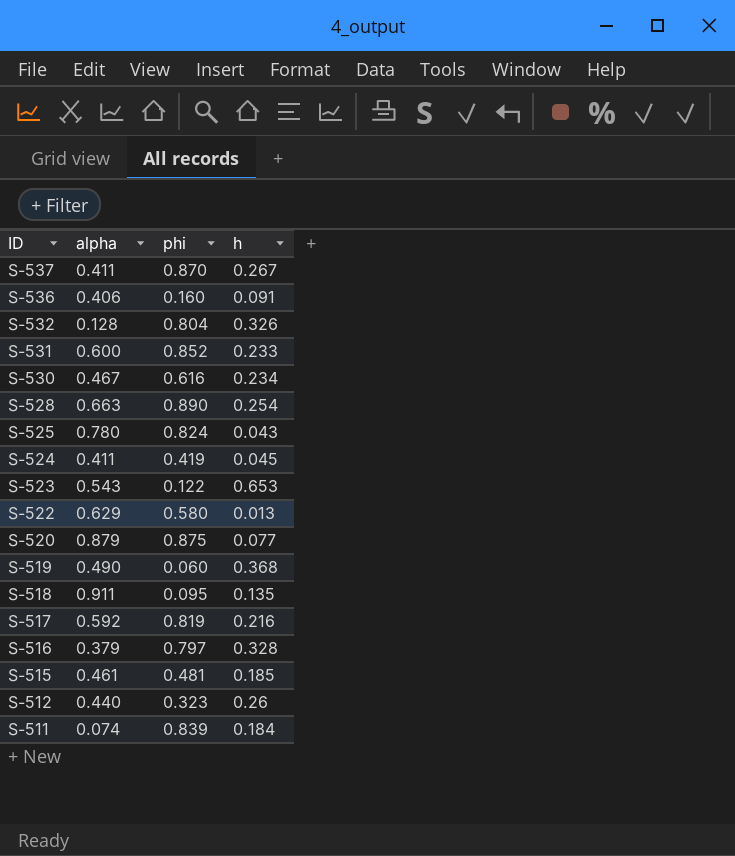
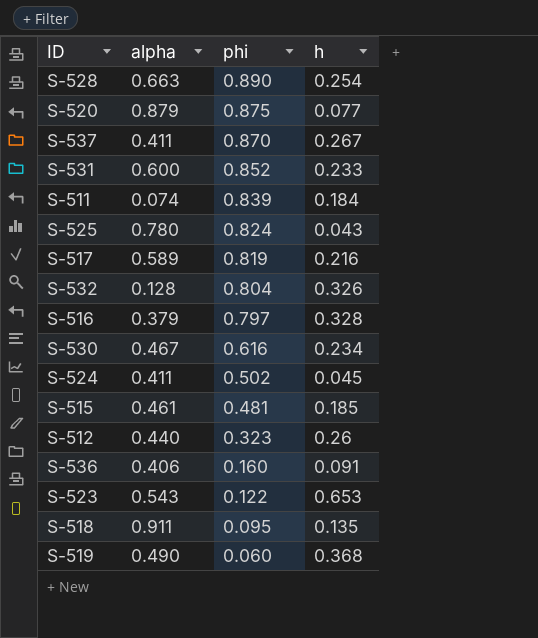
row order: ID descending -> phi descending
row S-522: 0.629 | 0.580 | 0.013 -> none
S-517 | alpha: 0.592 -> 0.589
S-524 | phi: 0.419 -> 0.502

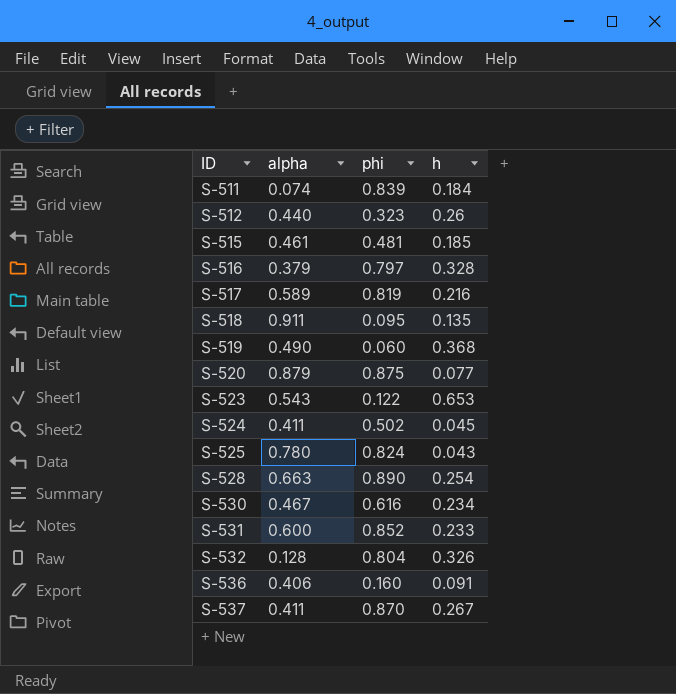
row order: phi descending -> ID ascending

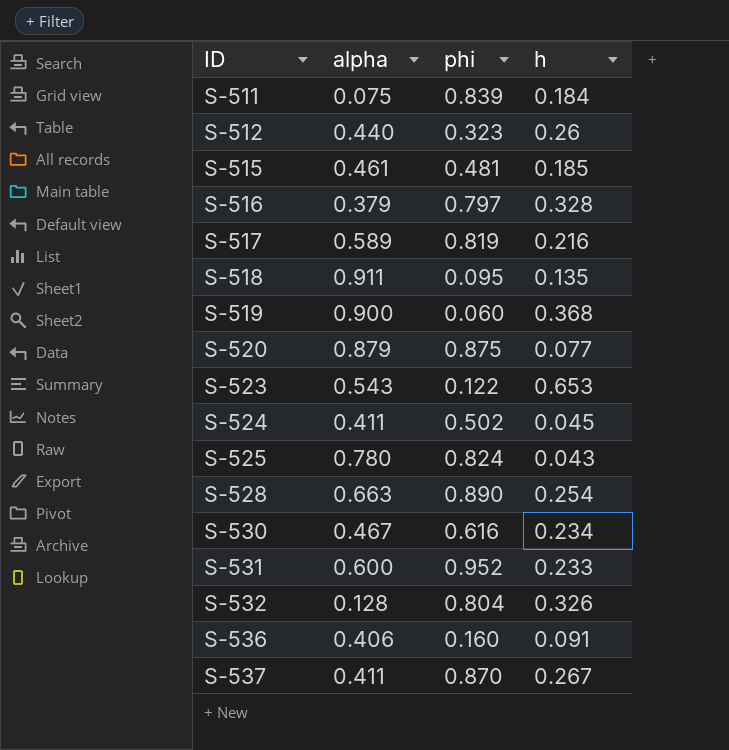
S-511 | alpha: 0.074 -> 0.075
S-519 | alpha: 0.490 -> 0.900
S-531 | phi: 0.852 -> 0.952

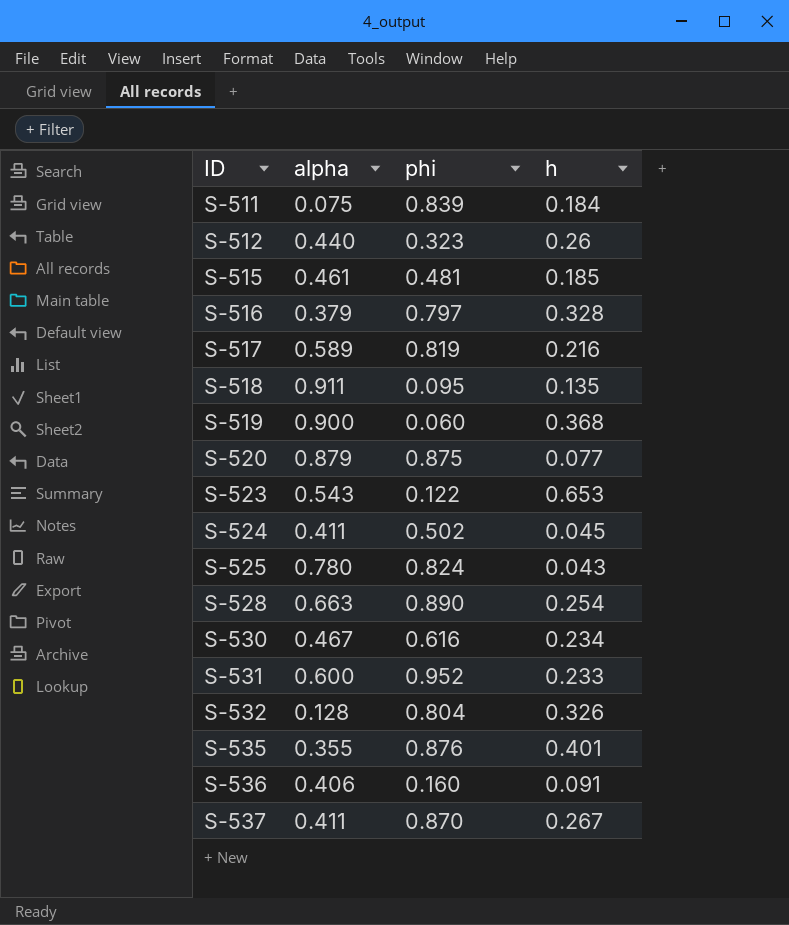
row S-535: none -> 0.355 | 0.876 | 0.401

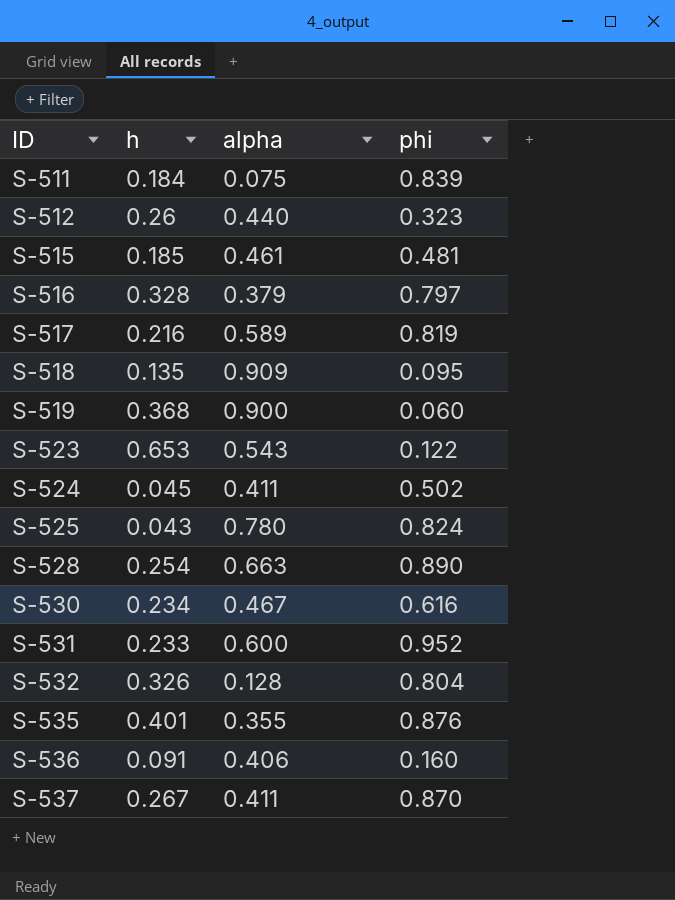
column h | position: 4 -> 2
row S-520: 0.879 | 0.875 | 0.077 -> none
S-518 | alpha: 0.911 -> 0.909

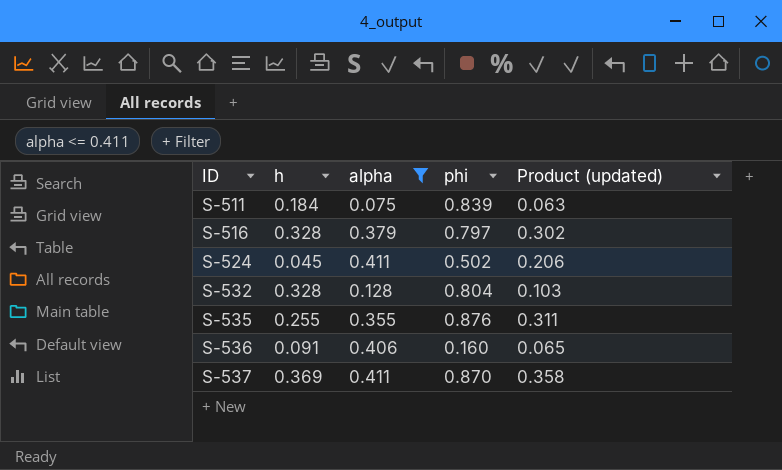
filter: none -> alpha <= 0.411
column Product (updated) | formula: none -> [alpha] * [phi]
S-532 | h: 0.326 -> 0.328
S-535 | h: 0.401 -> 0.255
S-537 | h: 0.267 -> 0.369

